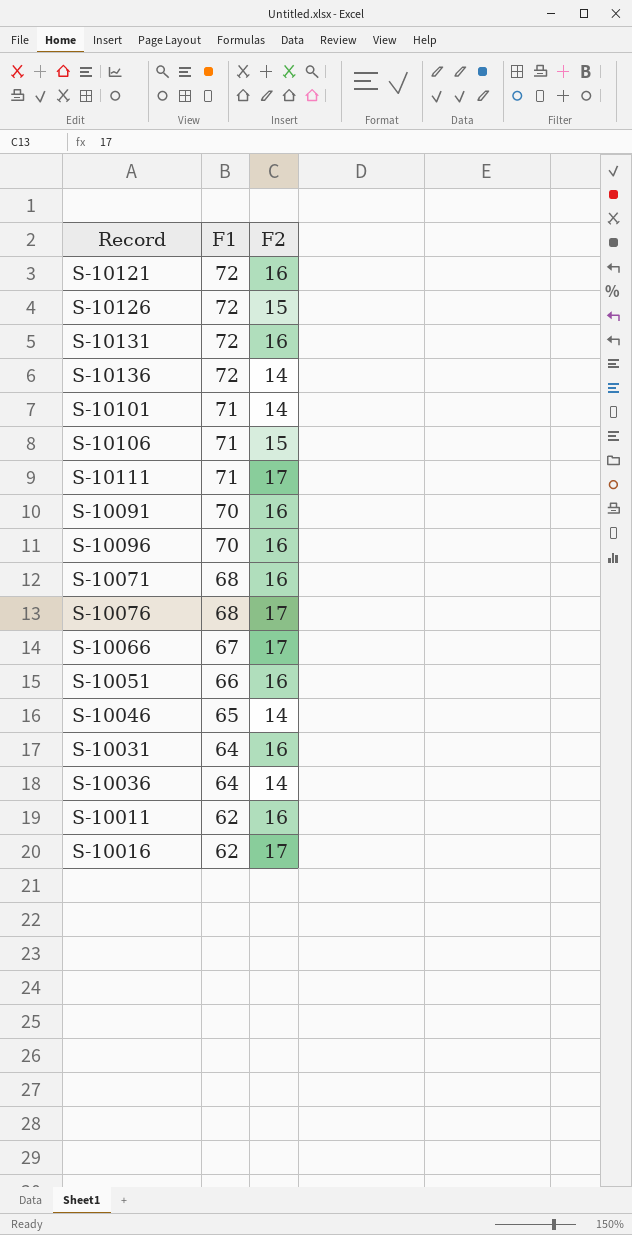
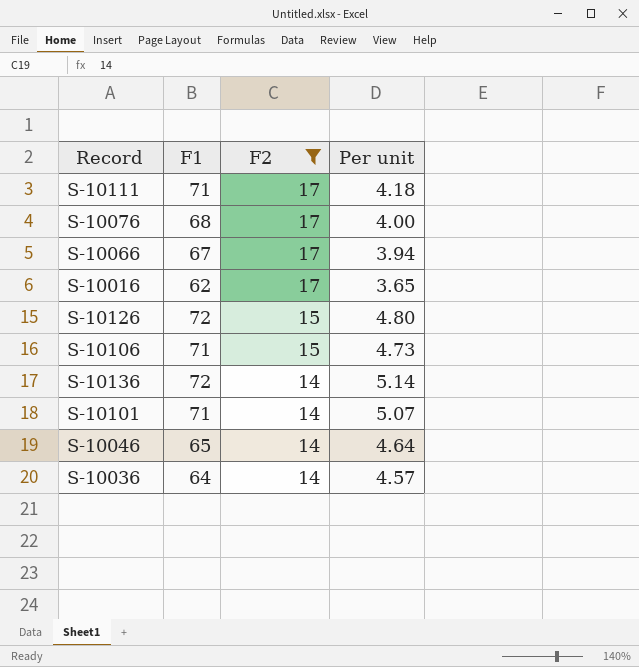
filter: none -> F2 != 16
row order: F1 descending -> F2 descending
column Per unit | formula: none -> [F1] / [F2]

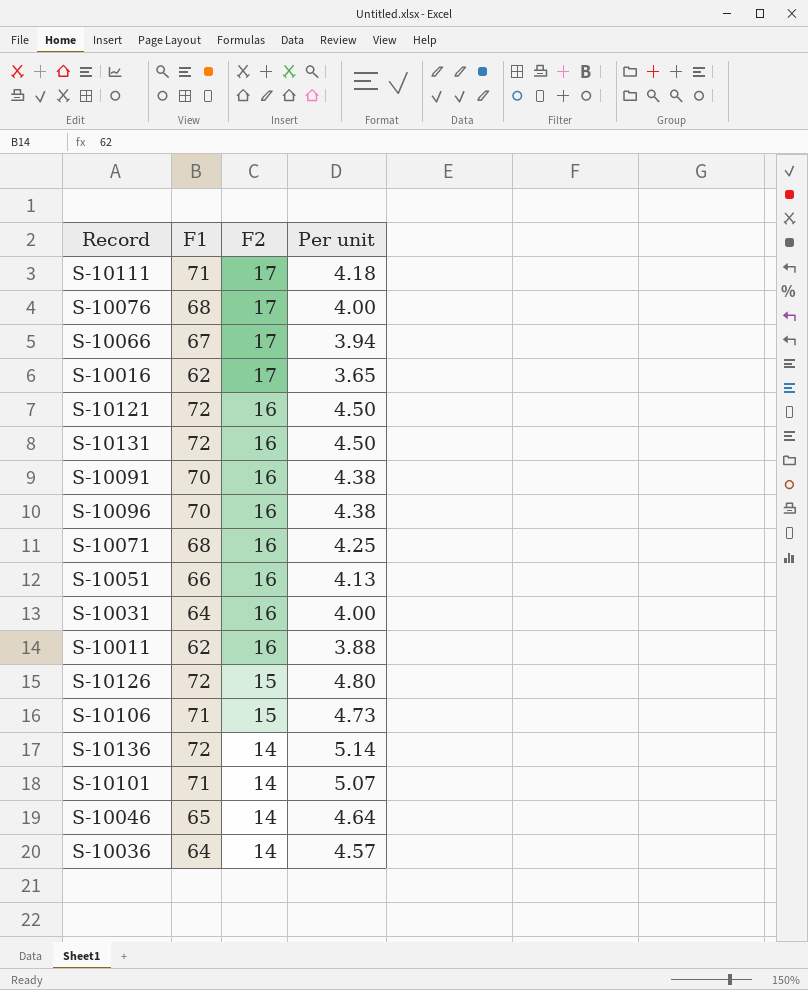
filter: F2 != 16 -> none

